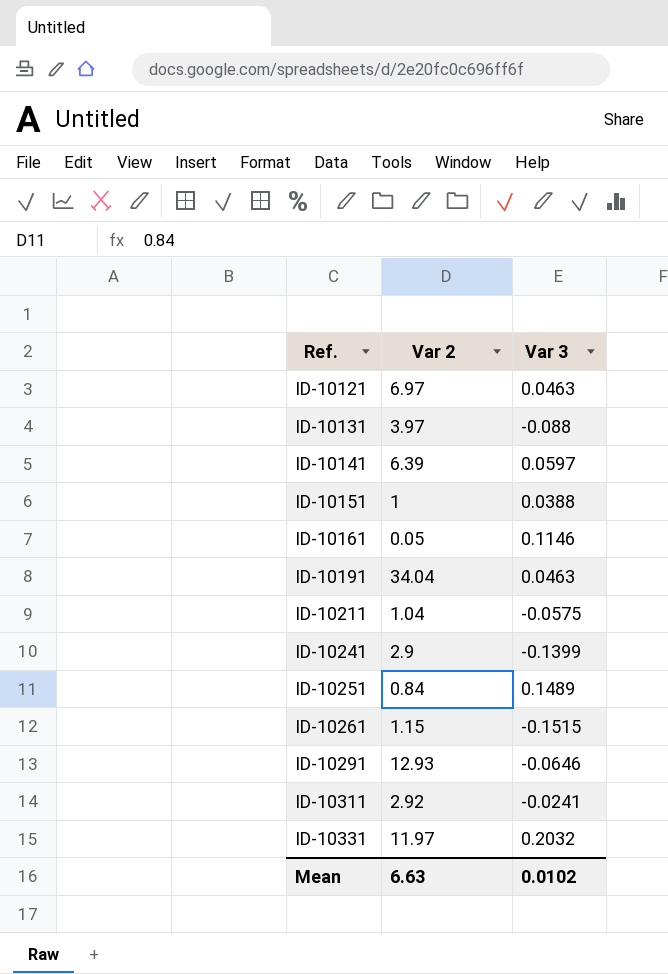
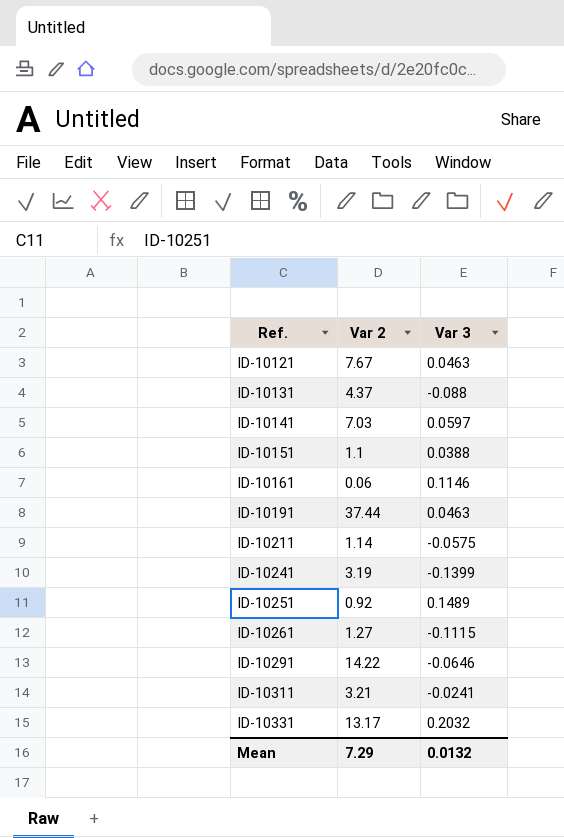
ID-10121 | Var 2: 6.97 -> 7.67
ID-10131 | Var 2: 3.97 -> 4.37
ID-10141 | Var 2: 6.39 -> 7.03
ID-10151 | Var 2: 1 -> 1.1
ID-10161 | Var 2: 0.05 -> 0.06
ID-10191 | Var 2: 34.04 -> 37.44
ID-10211 | Var 2: 1.04 -> 1.14
ID-10241 | Var 2: 2.9 -> 3.19
ID-10251 | Var 2: 0.84 -> 0.92
ID-10261 | Var 2: 1.15 -> 1.27
ID-10261 | Var 3: -0.1515 -> -0.1115
ID-10291 | Var 2: 12.93 -> 14.22
ID-10311 | Var 2: 2.92 -> 3.21
ID-10331 | Var 2: 11.97 -> 13.17
Mean | Var 2: 6.63 -> 7.29
Mean | Var 3: 0.0102 -> 0.0132

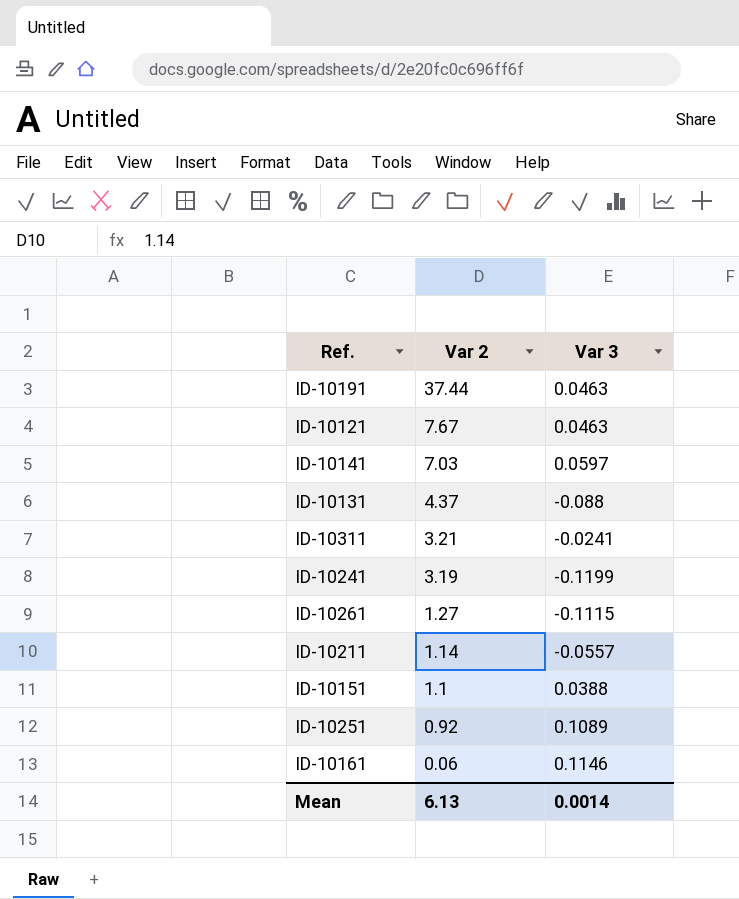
row order: Ref. ascending -> Var 2 descending
row ID-10291: 14.22 | -0.0646 -> none
row ID-10331: 13.17 | 0.2032 -> none
ID-10241 | Var 3: -0.1399 -> -0.1199
ID-10211 | Var 3: -0.0575 -> -0.0557
ID-10251 | Var 3: 0.1489 -> 0.1089
Mean | Var 2: 7.29 -> 6.13
Mean | Var 3: 0.0132 -> 0.0014

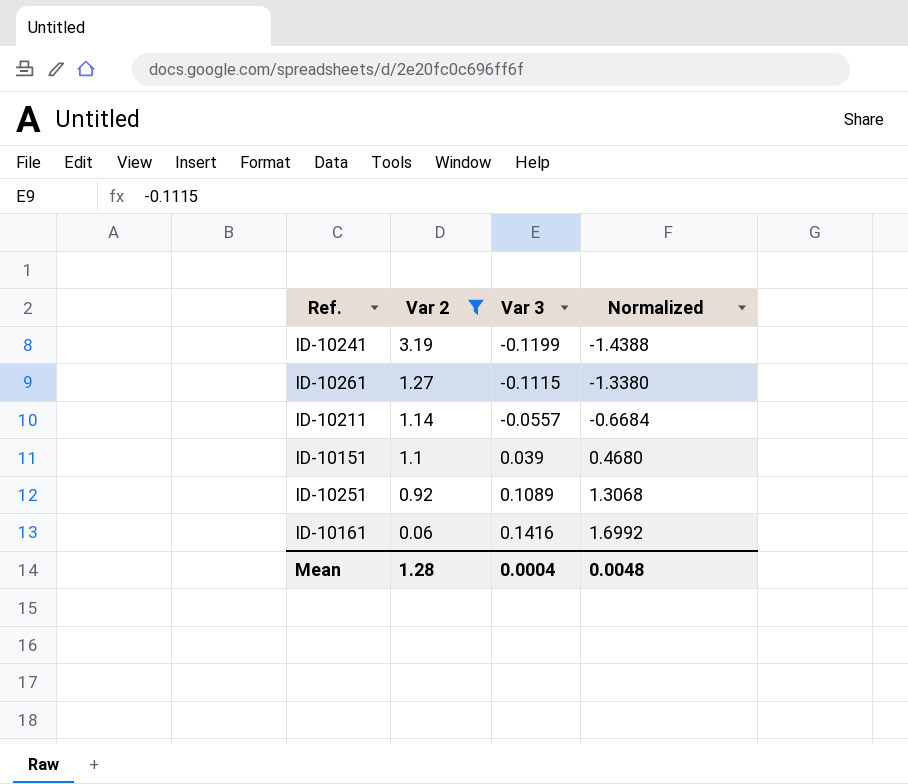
filter: none -> Var 2 <= 3.19
column Normalized | formula: none -> [Var 3] * 12
ID-10151 | Var 3: 0.0388 -> 0.039
ID-10161 | Var 3: 0.1146 -> 0.1416
Mean | Var 2: 6.13 -> 1.28
Mean | Var 3: 0.0014 -> 0.0004

